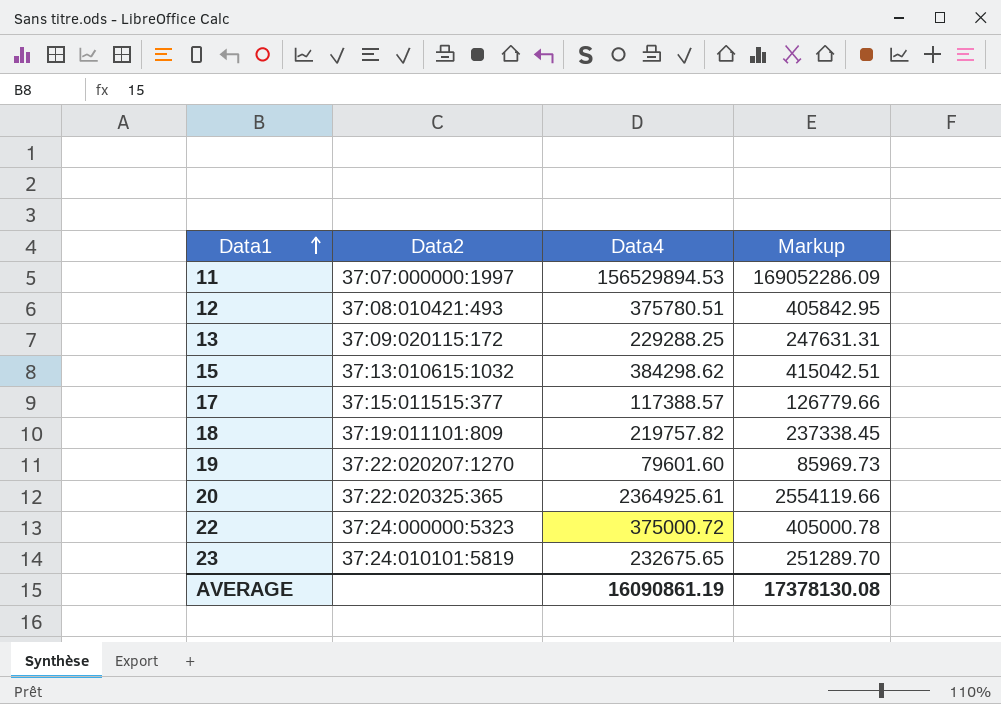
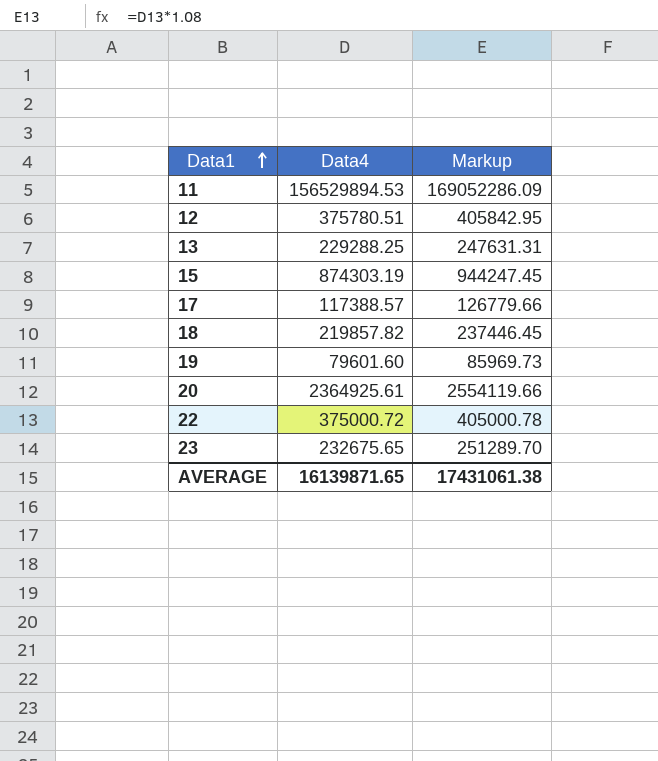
column Data2 | position: 2 -> none
15 | Data4: 384298.62 -> 874303.19
15 | Markup: 415042.51 -> 944247.45
18 | Data4: 219757.82 -> 219857.82
18 | Markup: 237338.45 -> 237446.45
AVERAGE | Data4: 16090861.19 -> 16139871.65
AVERAGE | Markup: 17378130.08 -> 17431061.38

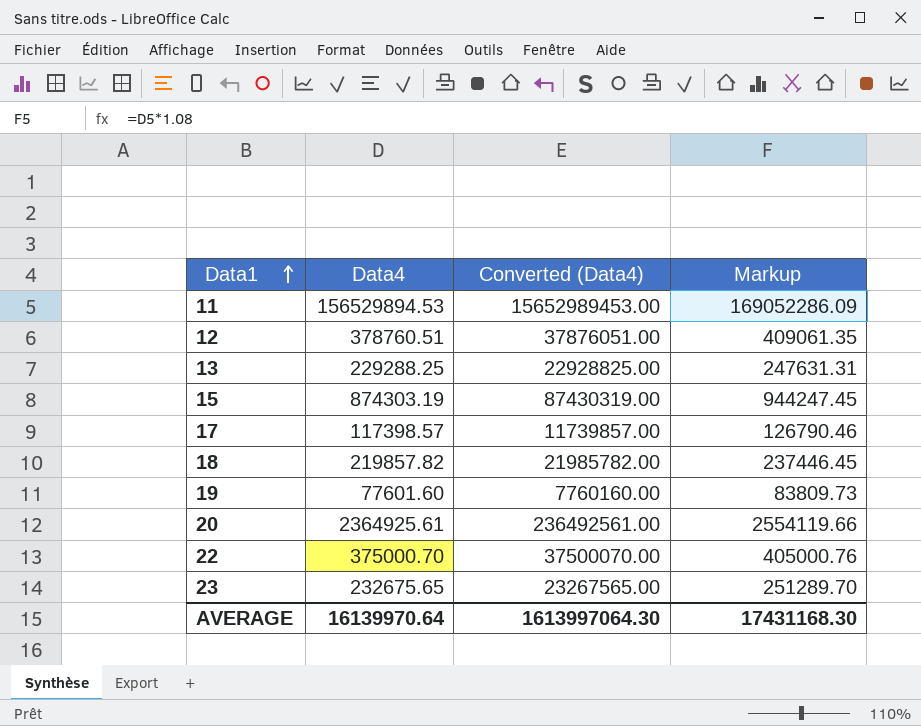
column Converted (Data4) | formula: none -> [Data4] * 100
12 | Data4: 375780.51 -> 378760.51
12 | Markup: 405842.95 -> 409061.35
17 | Data4: 117388.57 -> 117398.57
17 | Markup: 126779.66 -> 126790.46
19 | Data4: 79601.60 -> 77601.60
19 | Markup: 85969.73 -> 83809.73
22 | Data4: 375000.72 -> 375000.70
22 | Markup: 405000.78 -> 405000.76
AVERAGE | Data4: 16139871.65 -> 16139970.64
AVERAGE | Markup: 17431061.38 -> 17431168.30

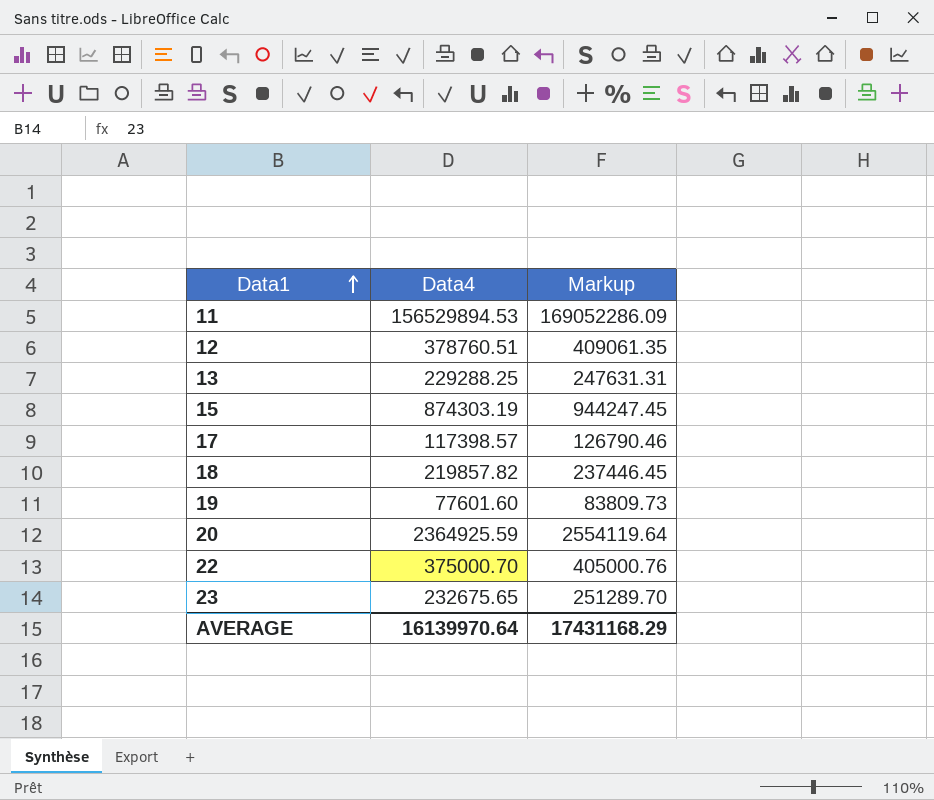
column Converted (Data4) | formula: [Data4] * 100 -> none
20 | Data4: 2364925.61 -> 2364925.59
20 | Markup: 2554119.66 -> 2554119.64
AVERAGE | Markup: 17431168.30 -> 17431168.29

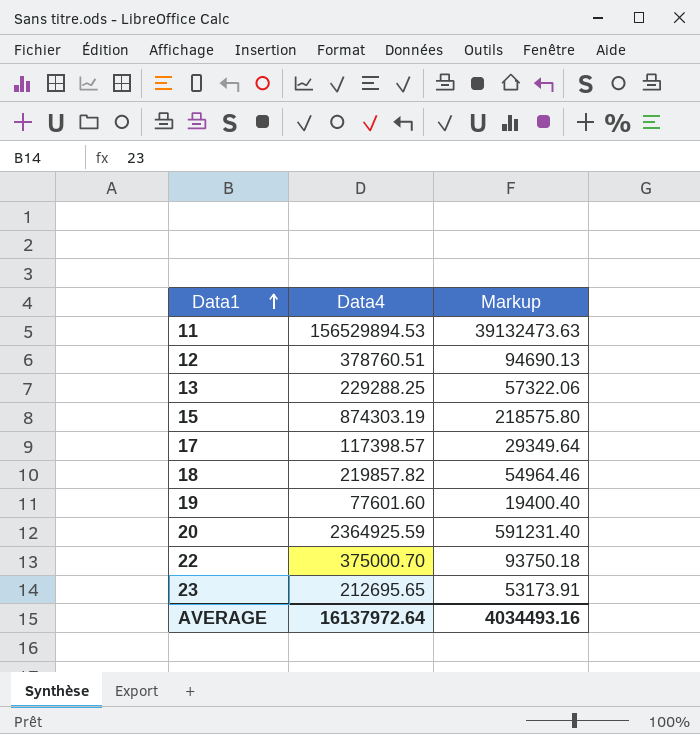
column Markup | formula: [Data4] * 1.08 -> [Data4] * 0.25
23 | Data4: 232675.65 -> 212695.65
AVERAGE | Data4: 16139970.64 -> 16137972.64
AVERAGE | Markup: 17431168.29 -> 4034493.16

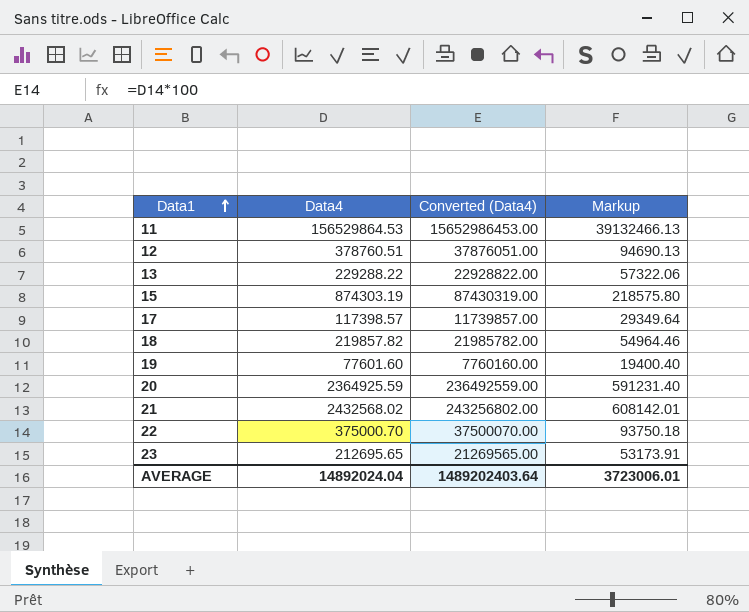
column Converted (Data4) | formula: none -> [Data4] * 100
11 | Data4: 156529894.53 -> 156529864.53
11 | Markup: 39132473.63 -> 39132466.13
13 | Data4: 229288.25 -> 229288.22
row 21: none -> 2432568.02 | 243256802.00 | 608142.01
AVERAGE | Data4: 16137972.64 -> 14892024.04
AVERAGE | Markup: 4034493.16 -> 3723006.01

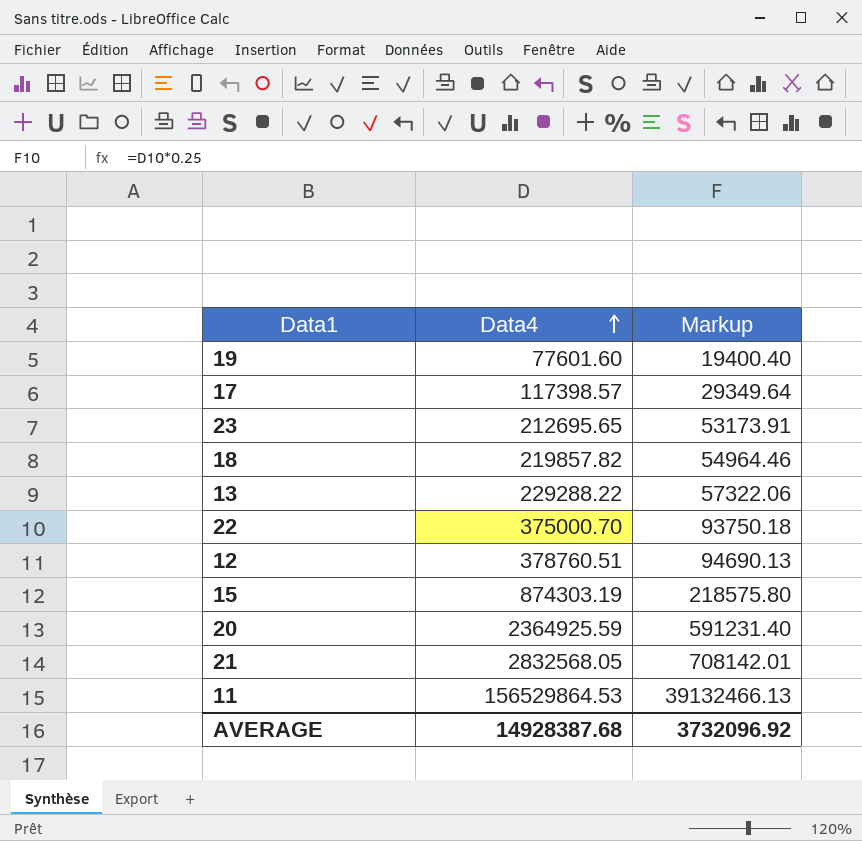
row order: Data1 ascending -> Data4 ascending
column Converted (Data4) | formula: [Data4] * 100 -> none
21 | Data4: 2432568.02 -> 2832568.05
21 | Markup: 608142.01 -> 708142.01
AVERAGE | Data4: 14892024.04 -> 14928387.68
AVERAGE | Markup: 3723006.01 -> 3732096.92

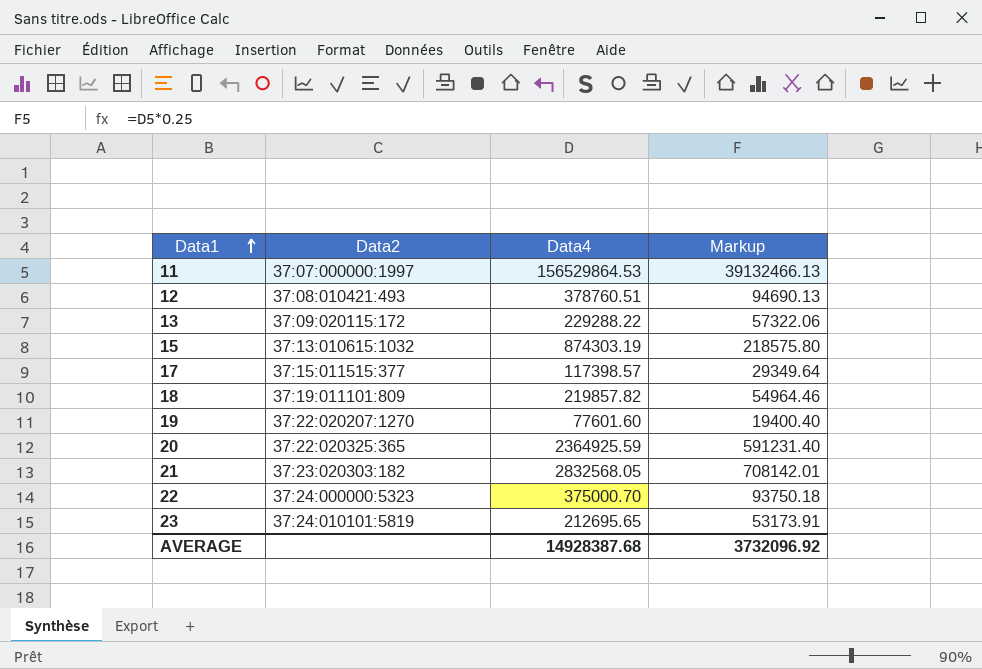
row order: Data4 ascending -> Data1 ascending
column Data2 | position: none -> 2

